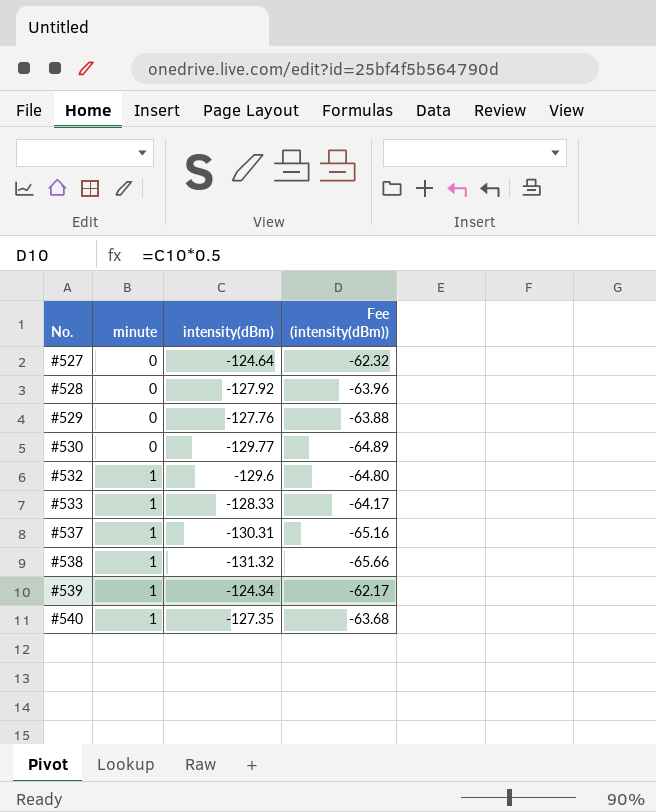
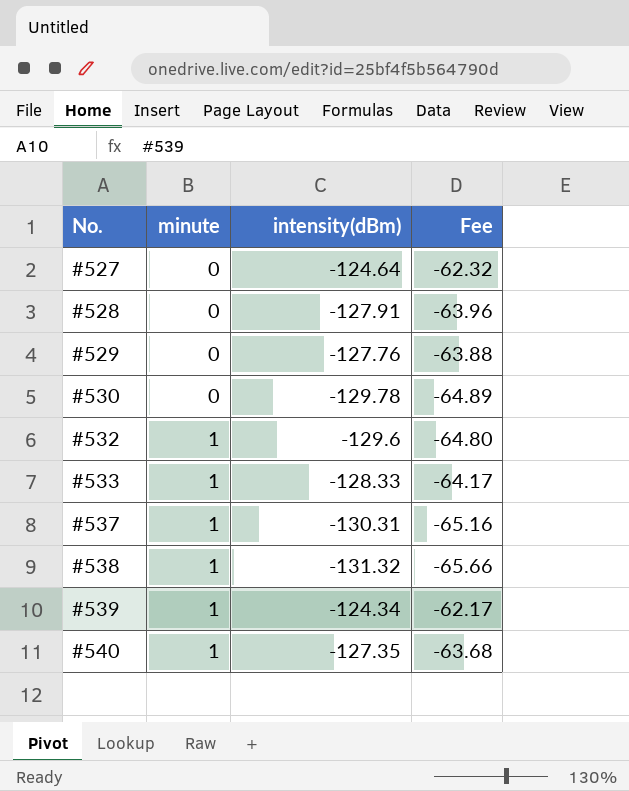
column name: Fee (intensity(dBm)) -> Fee
#528 | intensity(dBm): -127.92 -> -127.91
#530 | intensity(dBm): -129.77 -> -129.78

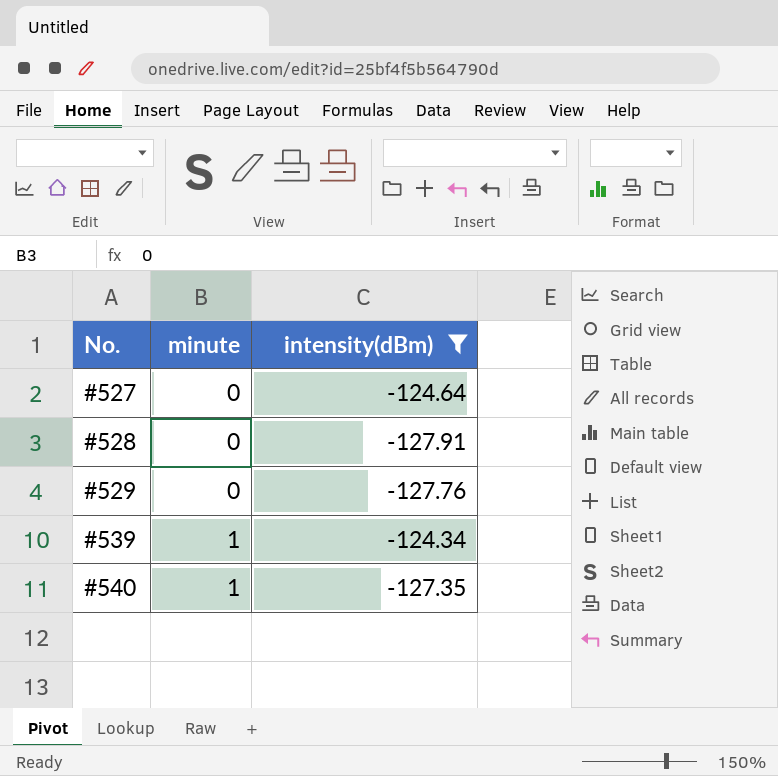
filter: none -> intensity(dBm) >= -127.91
column Fee | formula: [intensity(dBm)] * 0.5 -> none

